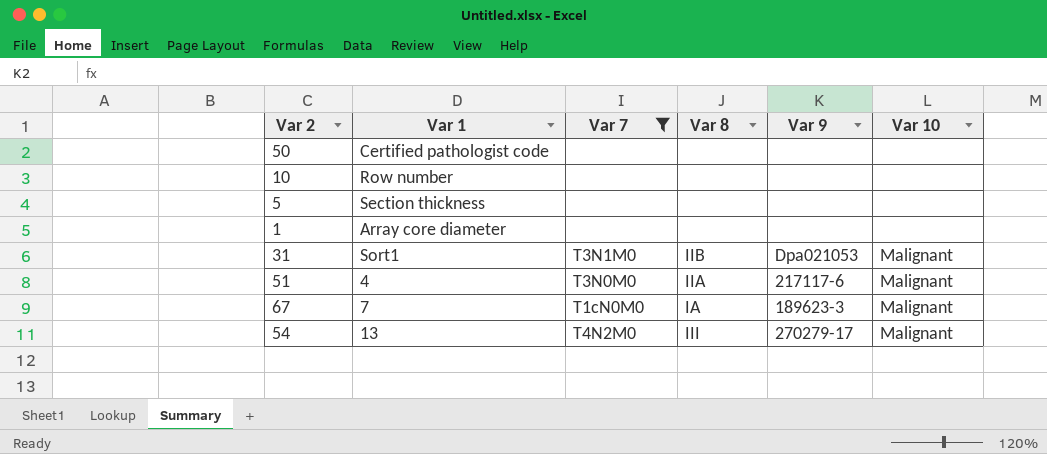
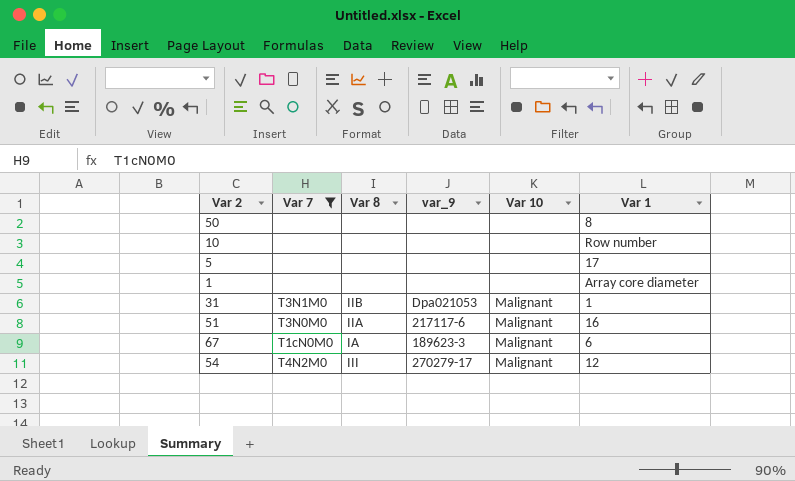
column name: Var 9 -> var_9
column Var 1 | position: 2 -> 6
50 | Var 1: Certified pathologist code -> 8
5 | Var 1: Section thickness -> 17
31 | Var 1: Sort1 -> 1
51 | Var 1: 4 -> 16
67 | Var 1: 7 -> 6
54 | Var 1: 13 -> 12

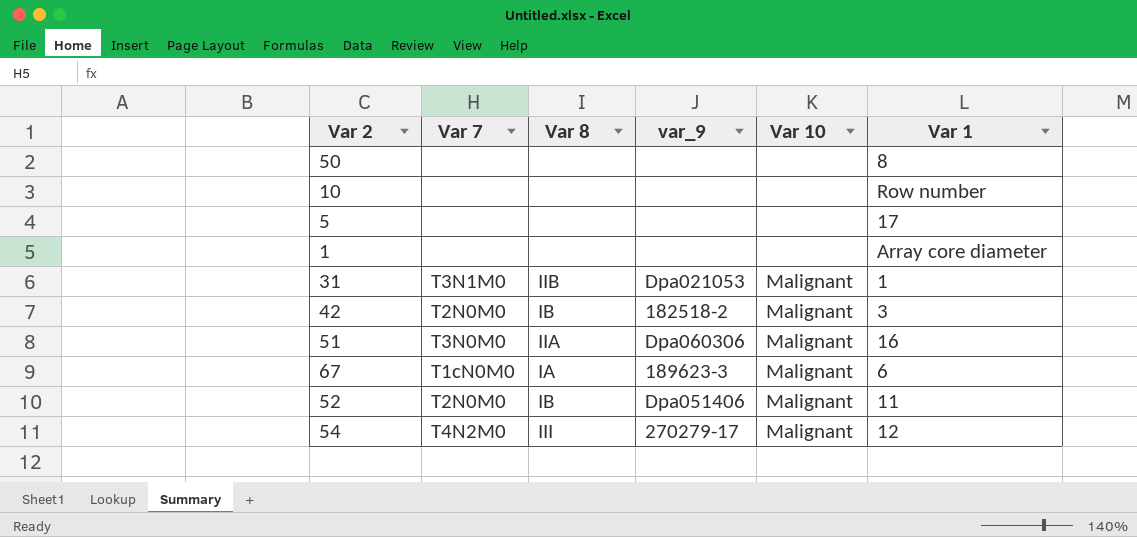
filter: Var 7 != T2N0M0 -> none
51 | var_9: 217117-6 -> Dpa060306

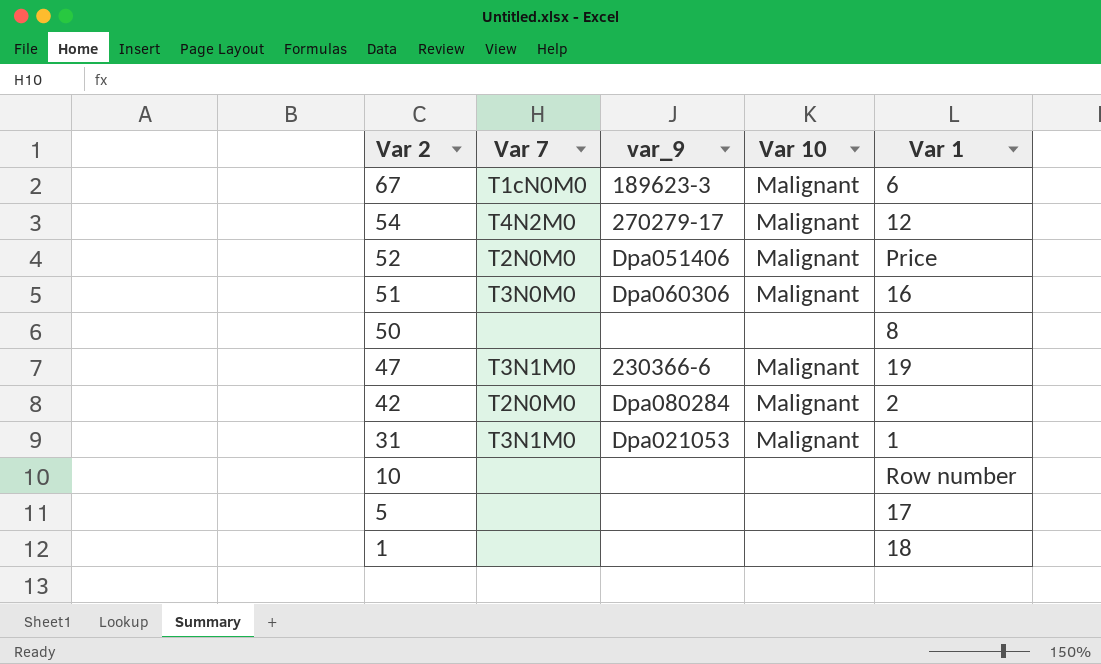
row order: none -> Var 2 descending
column Var 8 | position: 3 -> none
52 | Var 1: 11 -> Price
row 47: none -> T3N1M0 | 230366-6 | Malignant | 19
42 | var_9: 182518-2 -> Dpa080284
42 | Var 1: 3 -> 2
1 | Var 1: Array core diameter -> 18

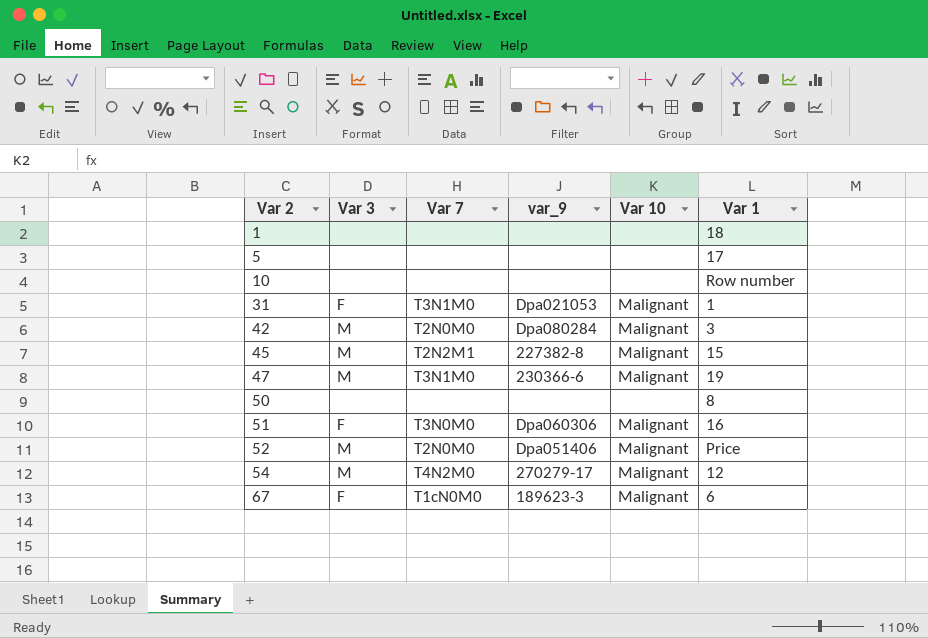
row order: Var 2 descending -> Var 2 ascending
column Var 3 | position: none -> 2
42 | Var 1: 2 -> 3
row 45: none -> M | T2N2M1 | 227382-8 | Malignant | 15

